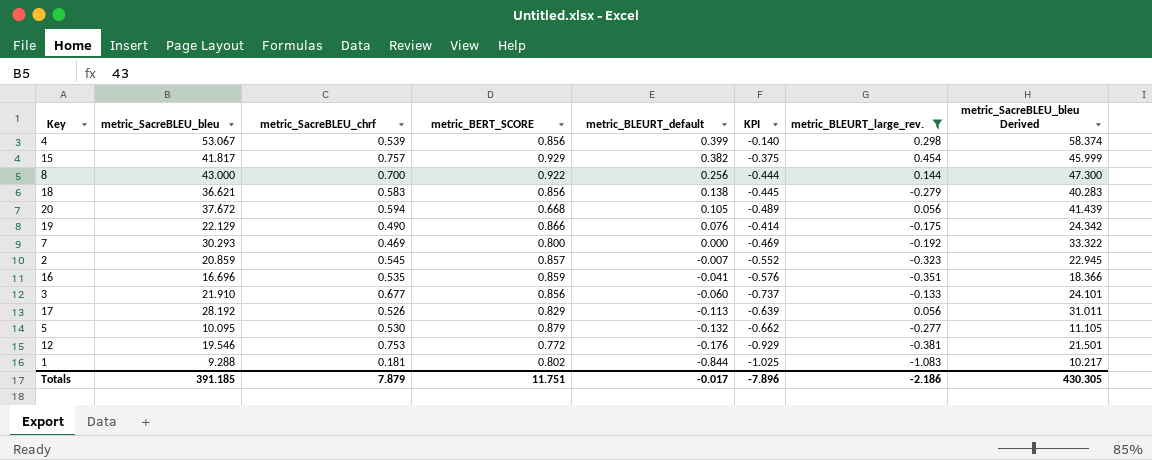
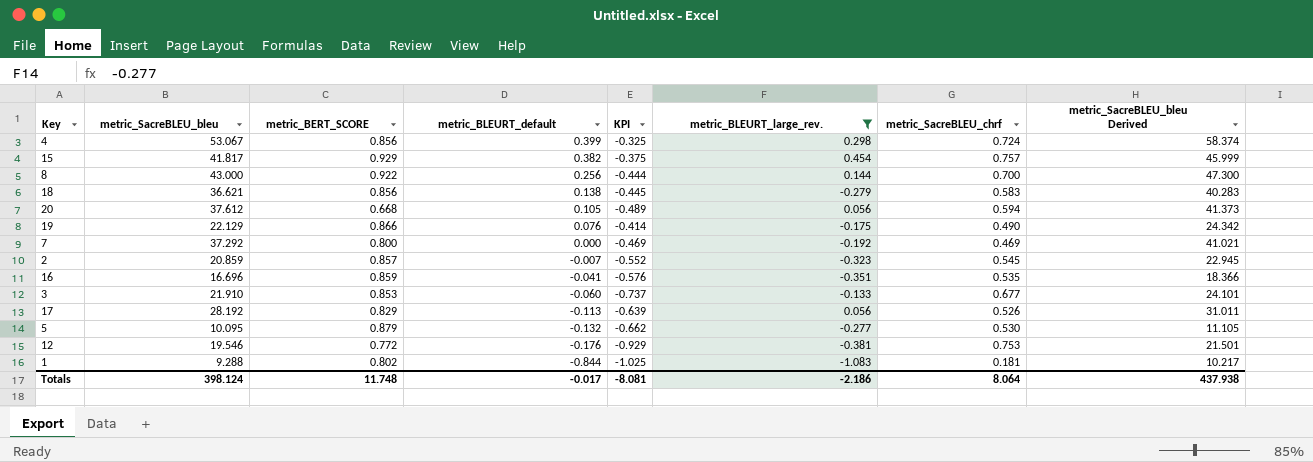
column metric_SacreBLEU_chrf | position: 3 -> 7
4 | KPI: -0.140 -> -0.325
4 | metric_SacreBLEU_chrf: 0.539 -> 0.724
20 | metric_SacreBLEU_bleu: 37.672 -> 37.612
20 | metric_SacreBLEU_bleu Derived: 41.439 -> 41.373
7 | metric_SacreBLEU_bleu: 30.293 -> 37.292
7 | metric_SacreBLEU_bleu Derived: 33.322 -> 41.021
3 | metric_BERT_SCORE: 0.856 -> 0.853
Totals | metric_SacreBLEU_bleu: 391.185 -> 398.124
Totals | metric_BERT_SCORE: 11.751 -> 11.748
Totals | KPI: -7.896 -> -8.081
Totals | metric_SacreBLEU_chrf: 7.879 -> 8.064
Totals | metric_SacreBLEU_bleu Derived: 430.305 -> 437.938

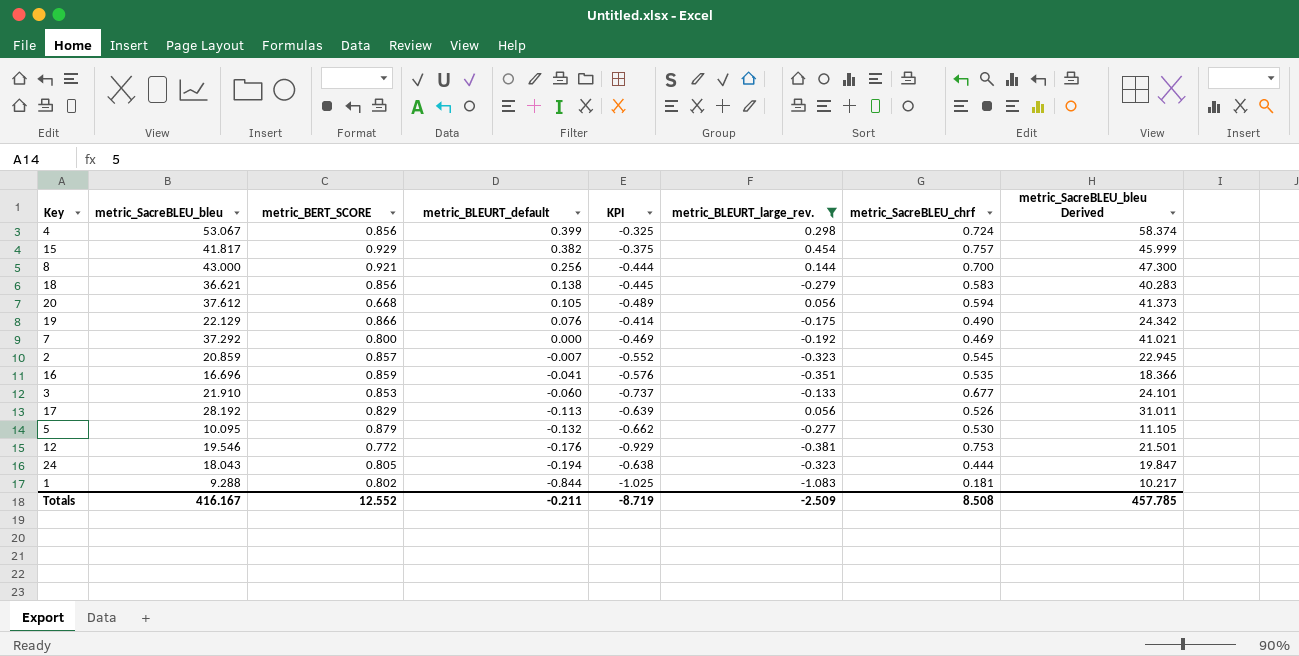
8 | metric_BERT_SCORE: 0.922 -> 0.921
row 24: none -> 18.043 | 0.805 | -0.194 | -0.638 | -0.323 | 0.444 | 19.847
Totals | metric_SacreBLEU_bleu: 398.124 -> 416.167
Totals | metric_BERT_SCORE: 11.748 -> 12.552
Totals | metric_BLEURT_default: -0.017 -> -0.211
Totals | KPI: -8.081 -> -8.719
Totals | metric_BLEURT_large_rev.: -2.186 -> -2.509
Totals | metric_SacreBLEU_chrf: 8.064 -> 8.508
Totals | metric_SacreBLEU_bleu Derived: 437.938 -> 457.785

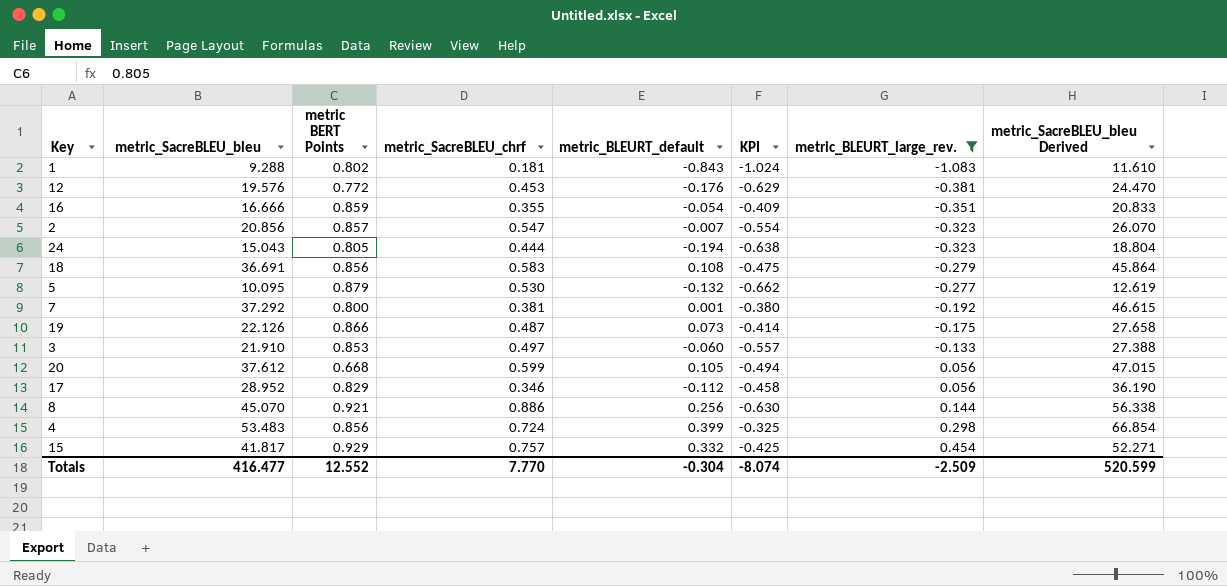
row order: metric_BLEURT_default descending -> metric_BLEURT_large_rev. ascending
column name: metric_BERT_SCORE -> metric BERT Points
column metric_SacreBLEU_chrf | position: 7 -> 4
column metric_SacreBLEU_bleu Derived | formula: [metric_SacreBLEU_bleu] * 1.1 -> [metric_SacreBLEU_bleu] * 1.25
1 | metric_BLEURT_default: -0.844 -> -0.843
1 | KPI: -1.025 -> -1.024
12 | metric_SacreBLEU_bleu: 19.546 -> 19.576
12 | metric_SacreBLEU_chrf: 0.753 -> 0.453
12 | KPI: -0.929 -> -0.629
16 | metric_SacreBLEU_bleu: 16.696 -> 16.666
16 | metric_SacreBLEU_chrf: 0.535 -> 0.355
16 | metric_BLEURT_default: -0.041 -> -0.054
16 | KPI: -0.576 -> -0.409
2 | metric_SacreBLEU_bleu: 20.859 -> 20.856
2 | metric_SacreBLEU_chrf: 0.545 -> 0.547
2 | KPI: -0.552 -> -0.554
24 | metric_SacreBLEU_bleu: 18.043 -> 15.043
18 | metric_SacreBLEU_bleu: 36.621 -> 36.691
18 | metric_BLEURT_default: 0.138 -> 0.108
18 | KPI: -0.445 -> -0.475
7 | metric_SacreBLEU_chrf: 0.469 -> 0.381
7 | metric_BLEURT_default: 0.000 -> 0.001
7 | KPI: -0.469 -> -0.380
19 | metric_SacreBLEU_bleu: 22.129 -> 22.126
19 | metric_SacreBLEU_chrf: 0.490 -> 0.487
19 | metric_BLEURT_default: 0.076 -> 0.073
3 | metric_SacreBLEU_chrf: 0.677 -> 0.497
3 | KPI: -0.737 -> -0.557
20 | metric_SacreBLEU_chrf: 0.594 -> 0.599
20 | KPI: -0.489 -> -0.494
17 | metric_SacreBLEU_bleu: 28.192 -> 28.952
17 | metric_SacreBLEU_chrf: 0.526 -> 0.346
17 | metric_BLEURT_default: -0.113 -> -0.112
17 | KPI: -0.639 -> -0.458
8 | metric_SacreBLEU_bleu: 43.000 -> 45.070
8 | metric_SacreBLEU_chrf: 0.700 -> 0.886
8 | KPI: -0.444 -> -0.630
4 | metric_SacreBLEU_bleu: 53.067 -> 53.483
15 | metric_BLEURT_default: 0.382 -> 0.332
15 | KPI: -0.375 -> -0.425
Totals | metric_SacreBLEU_bleu: 416.167 -> 416.477
Totals | metric_SacreBLEU_chrf: 8.508 -> 7.770
Totals | metric_BLEURT_default: -0.211 -> -0.304
Totals | KPI: -8.719 -> -8.074
Totals | metric_SacreBLEU_bleu Derived: 457.785 -> 520.599

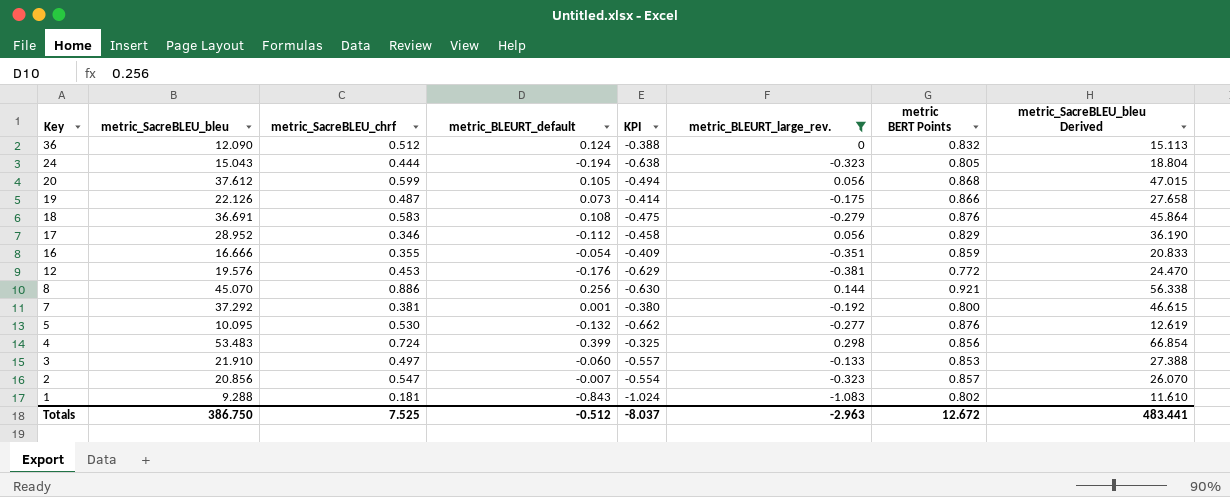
row order: metric_BLEURT_large_rev. ascending -> Key descending
column metric BERT Points | position: 3 -> 7
row 15: 41.817 | 0.929 | 0.757 | 0.332 | -0.425 | 0.454 | 52.271 -> none
row 36: none -> 12.090 | 0.512 | 0.124 | -0.388 | 0 | 0.832 | 15.113
20 | metric BERT Points: 0.668 -> 0.868
18 | metric BERT Points: 0.856 -> 0.876
5 | metric BERT Points: 0.879 -> 0.876
Totals | metric_SacreBLEU_bleu: 416.477 -> 386.750
Totals | metric_SacreBLEU_chrf: 7.770 -> 7.525
Totals | metric_BLEURT_default: -0.304 -> -0.512
Totals | KPI: -8.074 -> -8.037
Totals | metric_BLEURT_large_rev.: -2.509 -> -2.963
Totals | metric BERT Points: 12.552 -> 12.672
Totals | metric_SacreBLEU_bleu Derived: 520.599 -> 483.441

